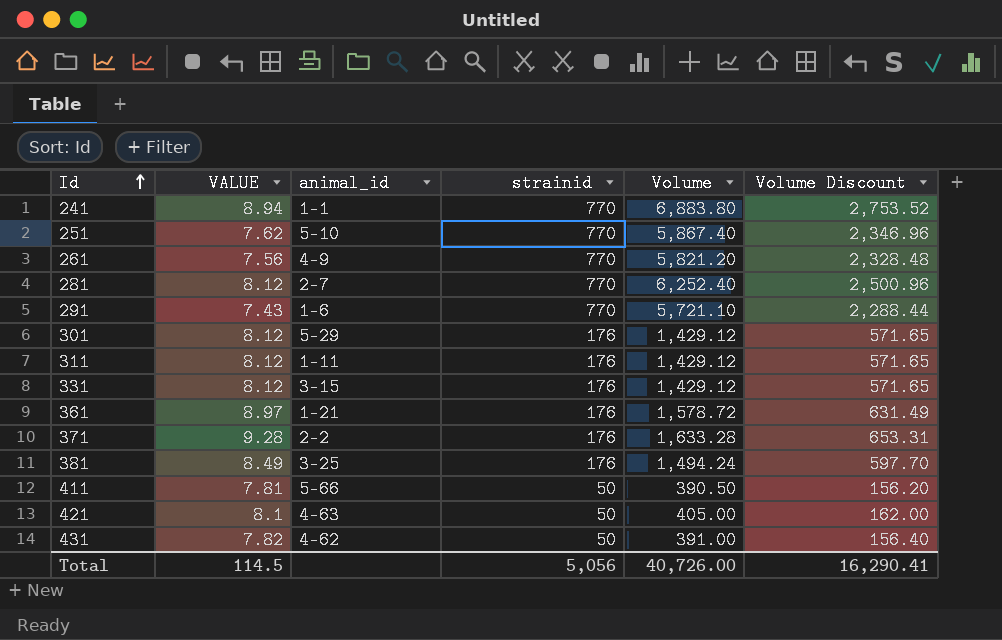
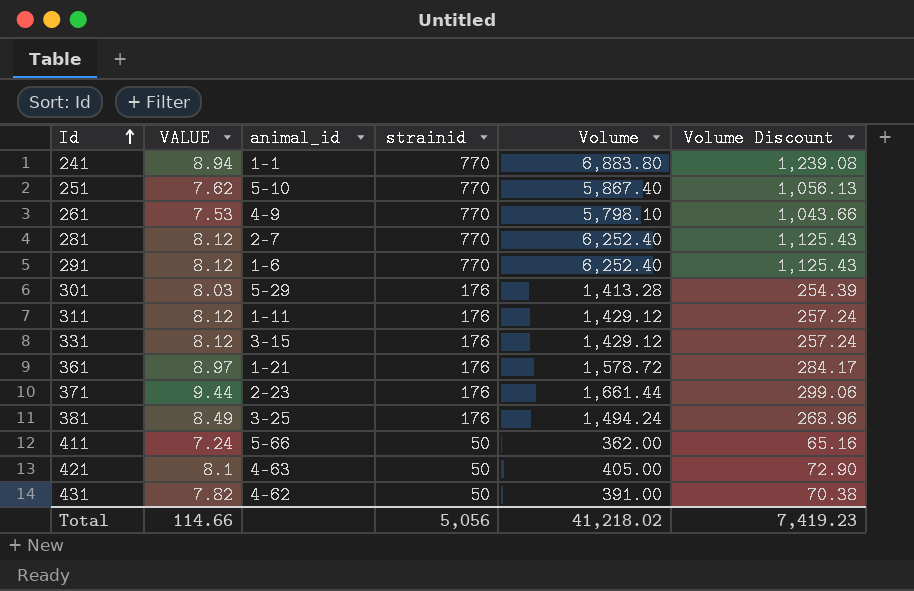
column Volume Discount | formula: [Volume] * 0.4 -> [Volume] * 0.18
261 | VALUE: 7.56 -> 7.53
261 | Volume: 5,821.20 -> 5,798.10
291 | VALUE: 7.43 -> 8.12
291 | Volume: 5,721.10 -> 6,252.40
301 | VALUE: 8.12 -> 8.03
301 | Volume: 1,429.12 -> 1,413.28
371 | VALUE: 9.28 -> 9.44
371 | animal_id: 2-2 -> 2-23
371 | Volume: 1,633.28 -> 1,661.44
411 | VALUE: 7.81 -> 7.24
411 | Volume: 390.50 -> 362.00
Total | VALUE: 114.5 -> 114.66
Total | Volume: 40,726.00 -> 41,218.02
Total | Volume Discount: 16,290.41 -> 7,419.23

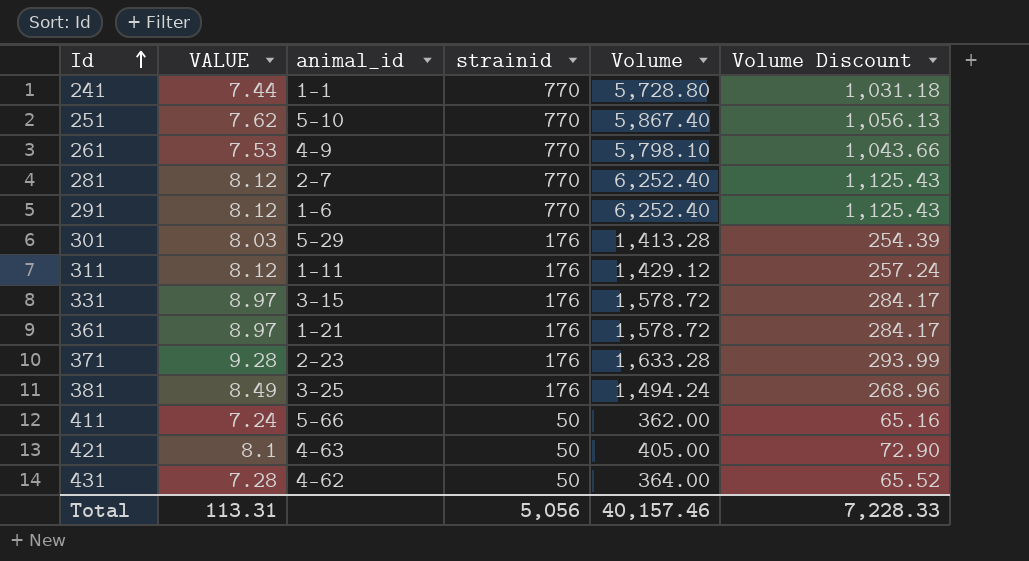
241 | VALUE: 8.94 -> 7.44
241 | Volume: 6,883.80 -> 5,728.80
241 | Volume Discount: 1,239.08 -> 1,031.18
331 | VALUE: 8.12 -> 8.97
331 | Volume: 1,429.12 -> 1,578.72
331 | Volume Discount: 257.24 -> 284.17
371 | VALUE: 9.44 -> 9.28
371 | Volume: 1,661.44 -> 1,633.28
371 | Volume Discount: 299.06 -> 293.99
431 | VALUE: 7.82 -> 7.28
431 | Volume: 391.00 -> 364.00
431 | Volume Discount: 70.38 -> 65.52
Total | VALUE: 114.66 -> 113.31
Total | Volume: 41,218.02 -> 40,157.46
Total | Volume Discount: 7,419.23 -> 7,228.33

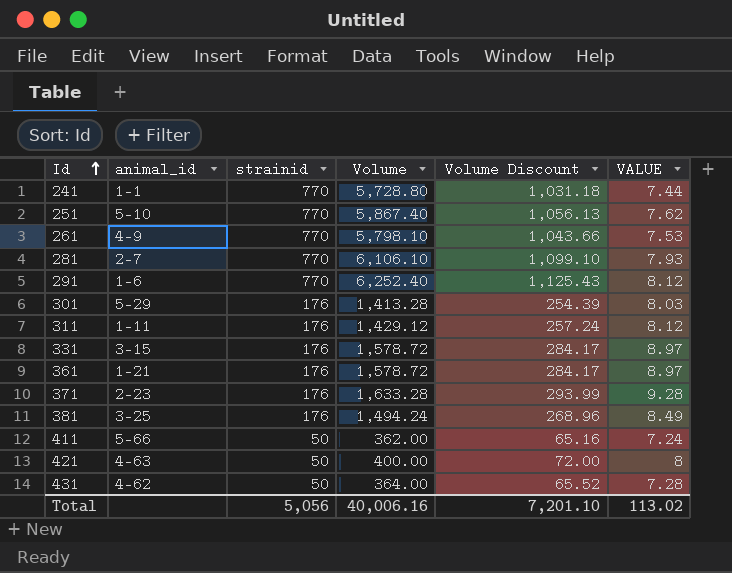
column VALUE | position: 2 -> 6
281 | Volume: 6,252.40 -> 6,106.10
281 | Volume Discount: 1,125.43 -> 1,099.10
281 | VALUE: 8.12 -> 7.93
421 | Volume: 405.00 -> 400.00
421 | Volume Discount: 72.90 -> 72.00
421 | VALUE: 8.1 -> 8
Total | Volume: 40,157.46 -> 40,006.16
Total | Volume Discount: 7,228.33 -> 7,201.10
Total | VALUE: 113.31 -> 113.02

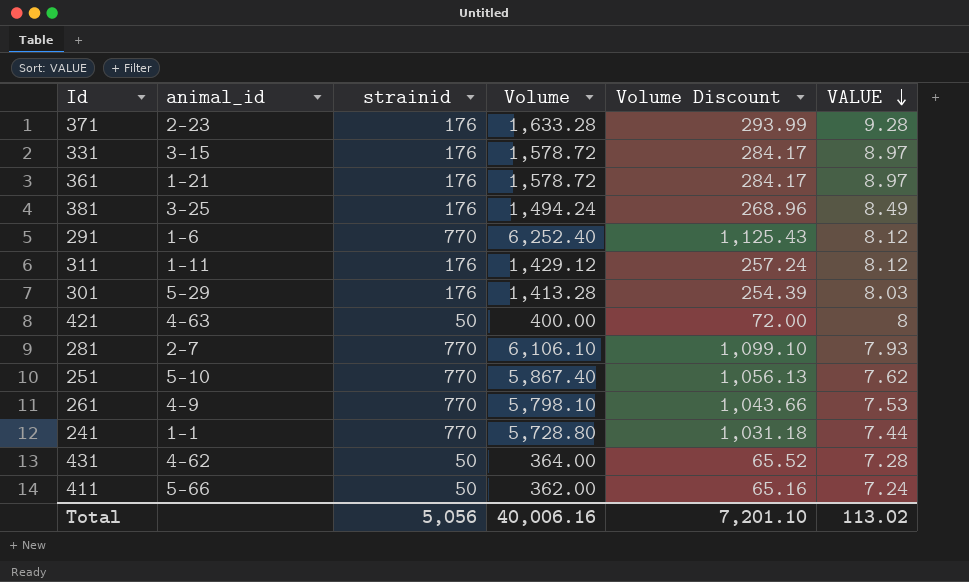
row order: Id ascending -> VALUE descending

